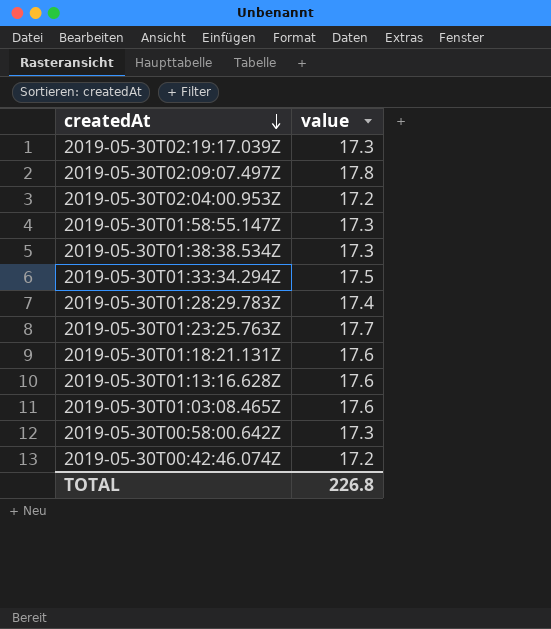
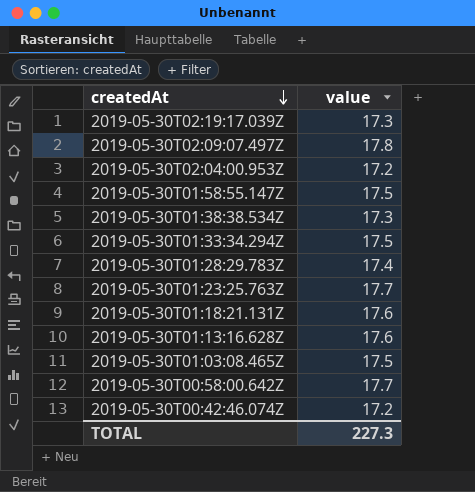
2019-05-30T01:58:55.147Z | value: 17.3 -> 17.5
2019-05-30T01:03:08.465Z | value: 17.6 -> 17.5
2019-05-30T00:58:00.642Z | value: 17.3 -> 17.7
TOTAL | value: 226.8 -> 227.3

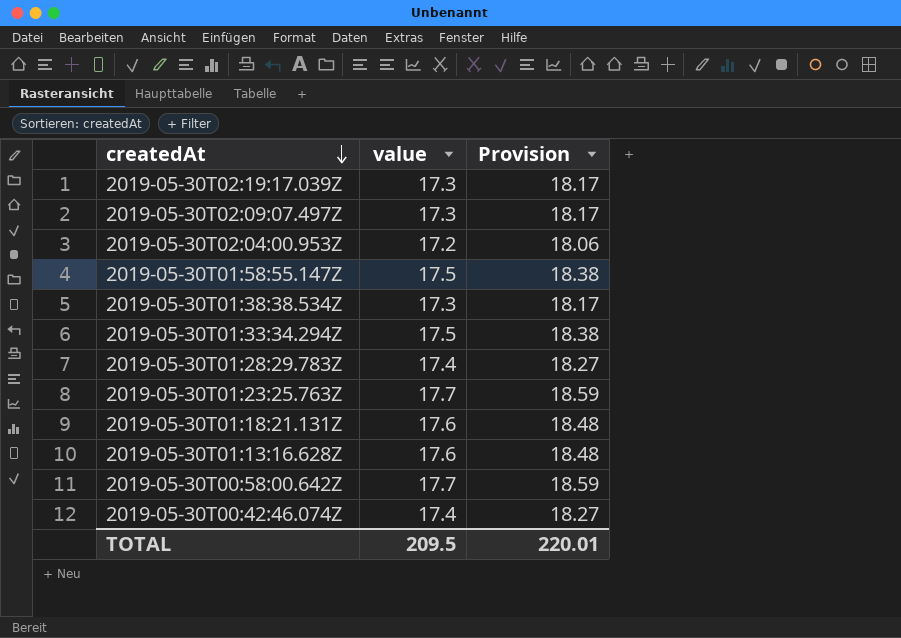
column Provision | formula: none -> [value] * 1.05
row 2019-05-30T01:03:08.465Z: 17.5 -> none
2019-05-30T02:09:07.497Z | value: 17.8 -> 17.3
2019-05-30T00:42:46.074Z | value: 17.2 -> 17.4
TOTAL | value: 227.3 -> 209.5

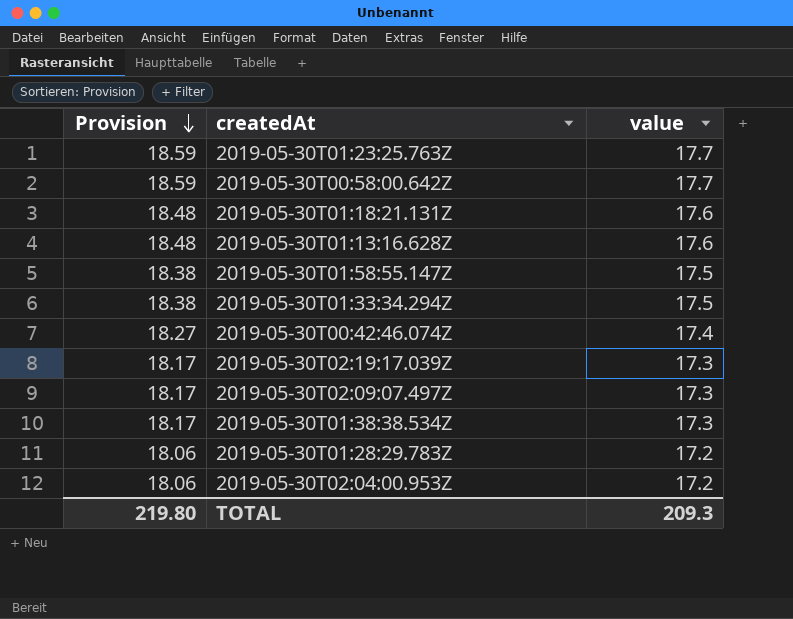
row order: createdAt descending -> Provision descending
column Provision | position: 3 -> 1
2019-05-30T01:28:29.783Z | Provision: 18.27 -> 18.06
2019-05-30T01:28:29.783Z | value: 17.4 -> 17.2
TOTAL | Provision: 220.01 -> 219.80
TOTAL | value: 209.5 -> 209.3

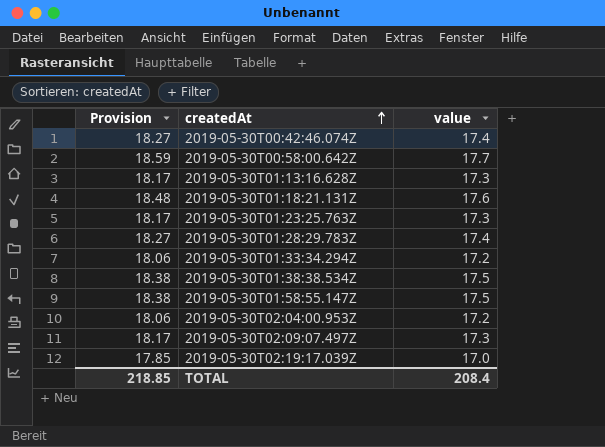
row order: Provision descending -> createdAt ascending
2019-05-30T01:13:16.628Z | Provision: 18.48 -> 18.17
2019-05-30T01:13:16.628Z | value: 17.6 -> 17.3
2019-05-30T01:23:25.763Z | Provision: 18.59 -> 18.17
2019-05-30T01:23:25.763Z | value: 17.7 -> 17.3
2019-05-30T01:28:29.783Z | Provision: 18.06 -> 18.27
2019-05-30T01:28:29.783Z | value: 17.2 -> 17.4
2019-05-30T01:33:34.294Z | Provision: 18.38 -> 18.06
2019-05-30T01:33:34.294Z | value: 17.5 -> 17.2
2019-05-30T01:38:38.534Z | Provision: 18.17 -> 18.38
2019-05-30T01:38:38.534Z | value: 17.3 -> 17.5
2019-05-30T02:19:17.039Z | Provision: 18.17 -> 17.85
2019-05-30T02:19:17.039Z | value: 17.3 -> 17.0
TOTAL | Provision: 219.80 -> 218.85
TOTAL | value: 209.3 -> 208.4

